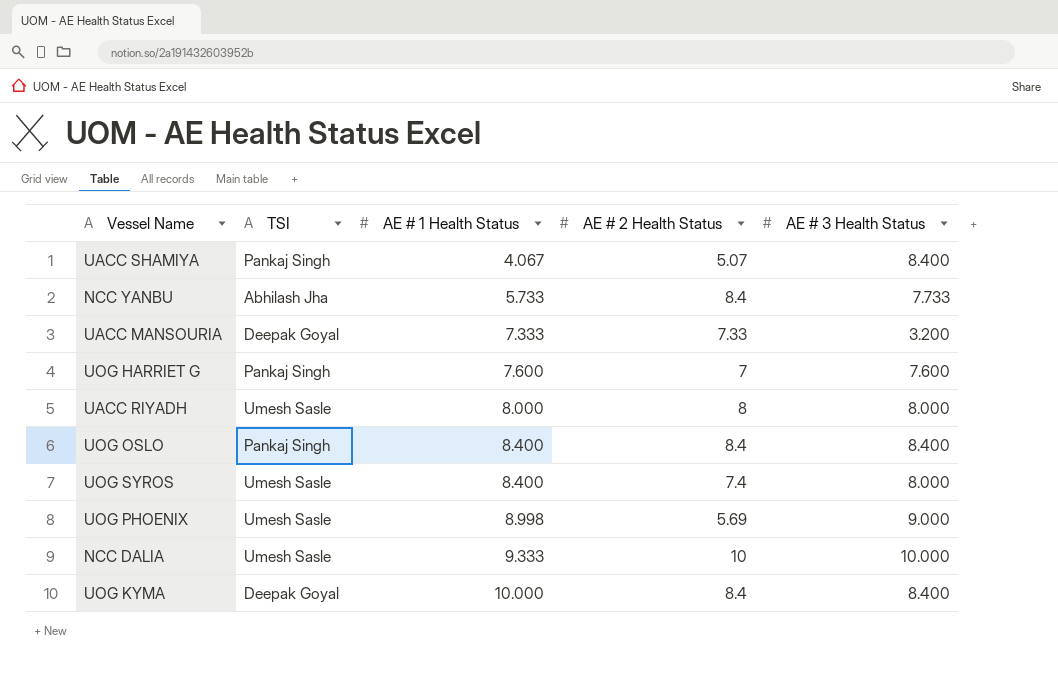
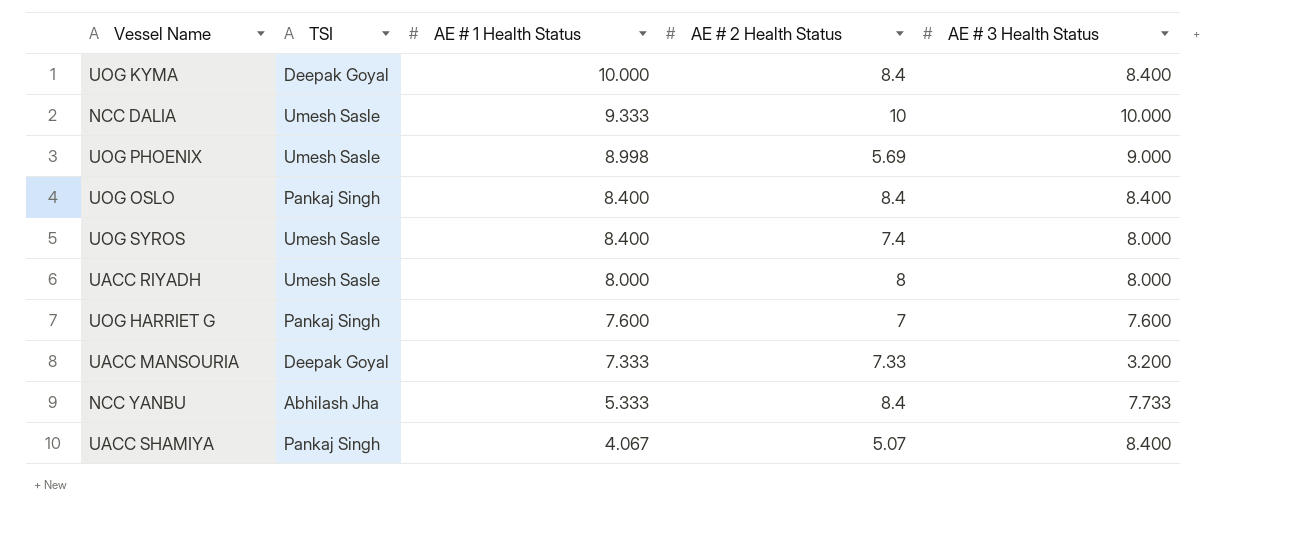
row order: AE # 1 Health Status ascending -> AE # 1 Health Status descending
NCC YANBU | AE # 1 Health Status: 5.733 -> 5.333

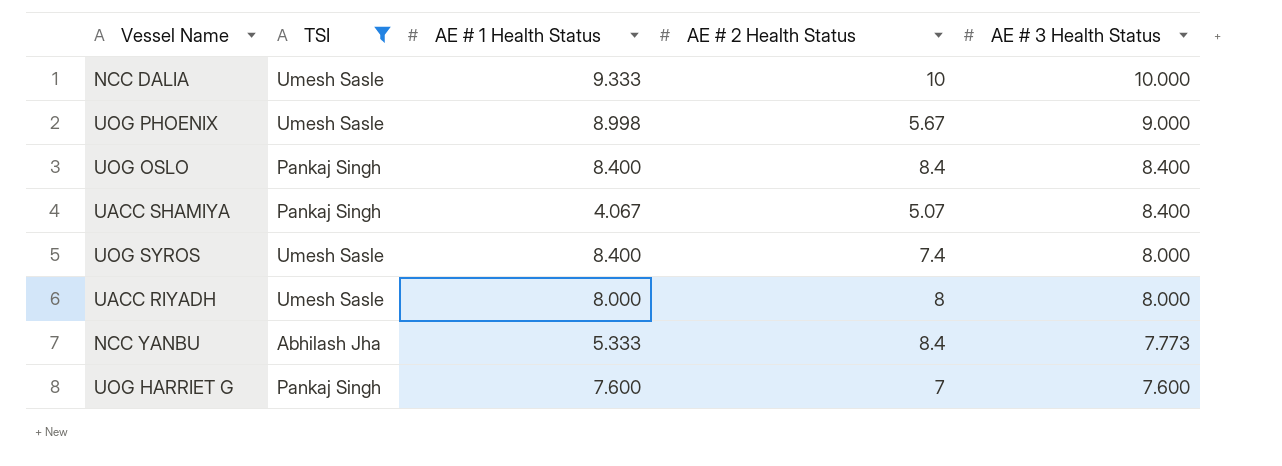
filter: none -> TSI != Deepak Goyal
row order: AE # 1 Health Status descending -> AE # 3 Health Status descending
UOG PHOENIX | AE # 2 Health Status: 5.69 -> 5.67
NCC YANBU | AE # 3 Health Status: 7.733 -> 7.773

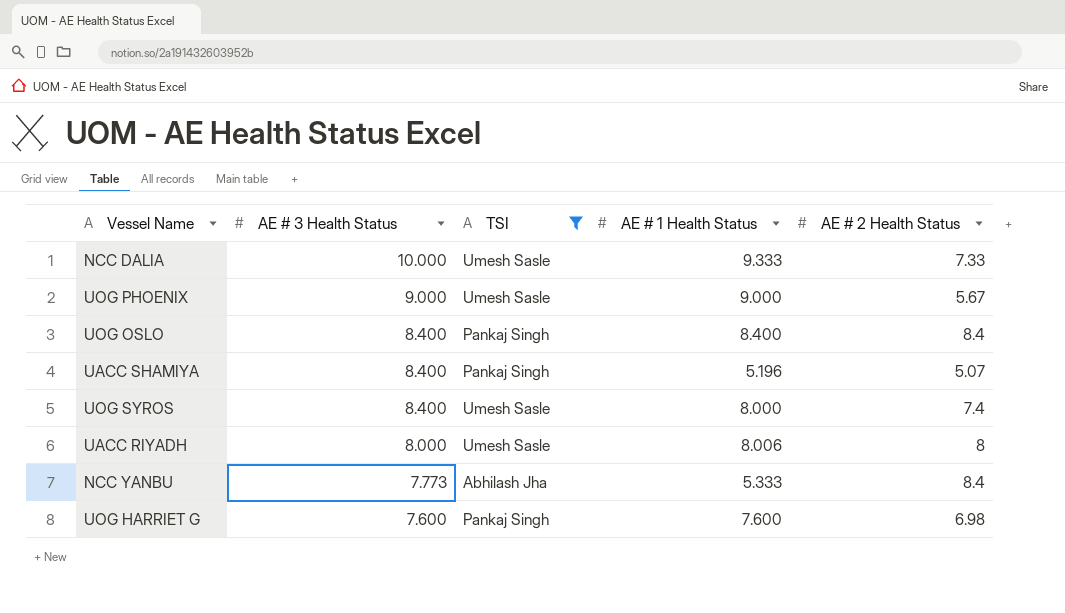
column AE # 3 Health Status | position: 5 -> 2
NCC DALIA | AE # 2 Health Status: 10 -> 7.33
UOG PHOENIX | AE # 1 Health Status: 8.998 -> 9.000
UACC SHAMIYA | AE # 1 Health Status: 4.067 -> 5.196
UOG SYROS | AE # 3 Health Status: 8.000 -> 8.400
UOG SYROS | AE # 1 Health Status: 8.400 -> 8.000
UACC RIYADH | AE # 1 Health Status: 8.000 -> 8.006
UOG HARRIET G | AE # 2 Health Status: 7 -> 6.98

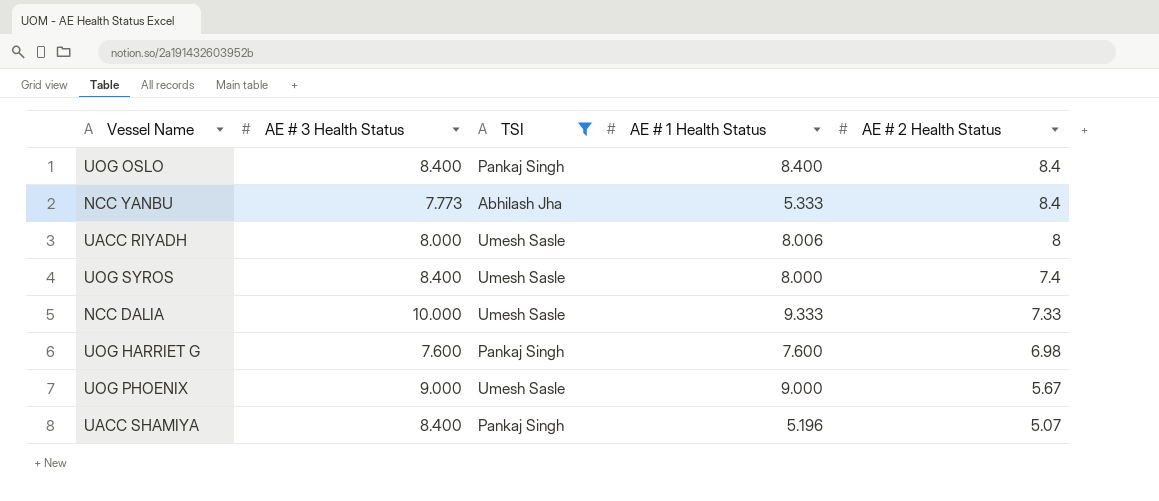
row order: AE # 3 Health Status descending -> AE # 2 Health Status descending

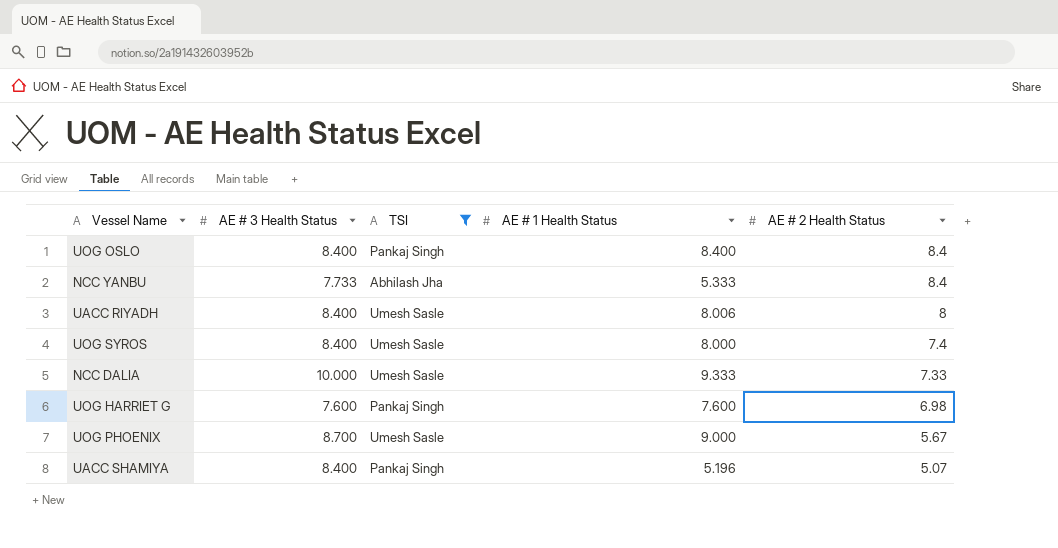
NCC YANBU | AE # 3 Health Status: 7.773 -> 7.733
UACC RIYADH | AE # 3 Health Status: 8.000 -> 8.400
UOG PHOENIX | AE # 3 Health Status: 9.000 -> 8.700

